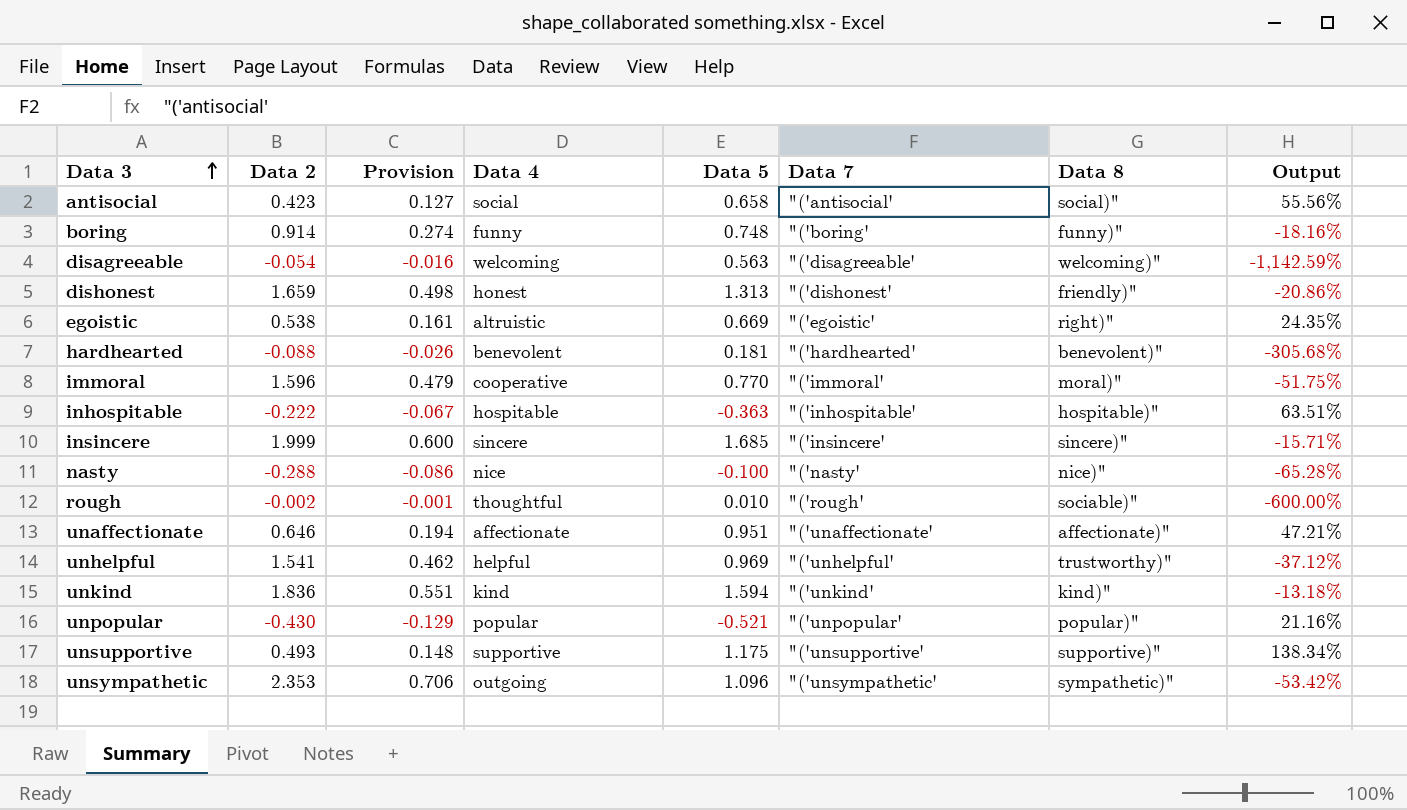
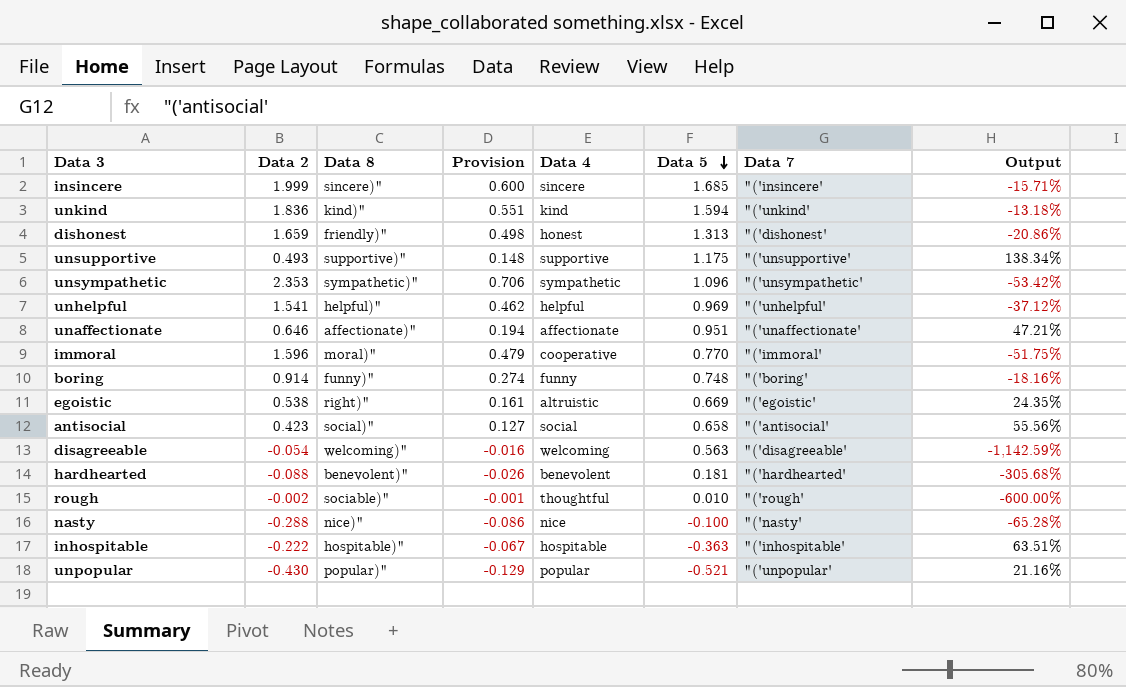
row order: Data 3 ascending -> Data 5 descending
column Data 8 | position: 7 -> 3
unsympathetic | Data 4: outgoing -> sympathetic
unhelpful | Data 8: trustworthy)" -> helpful)"

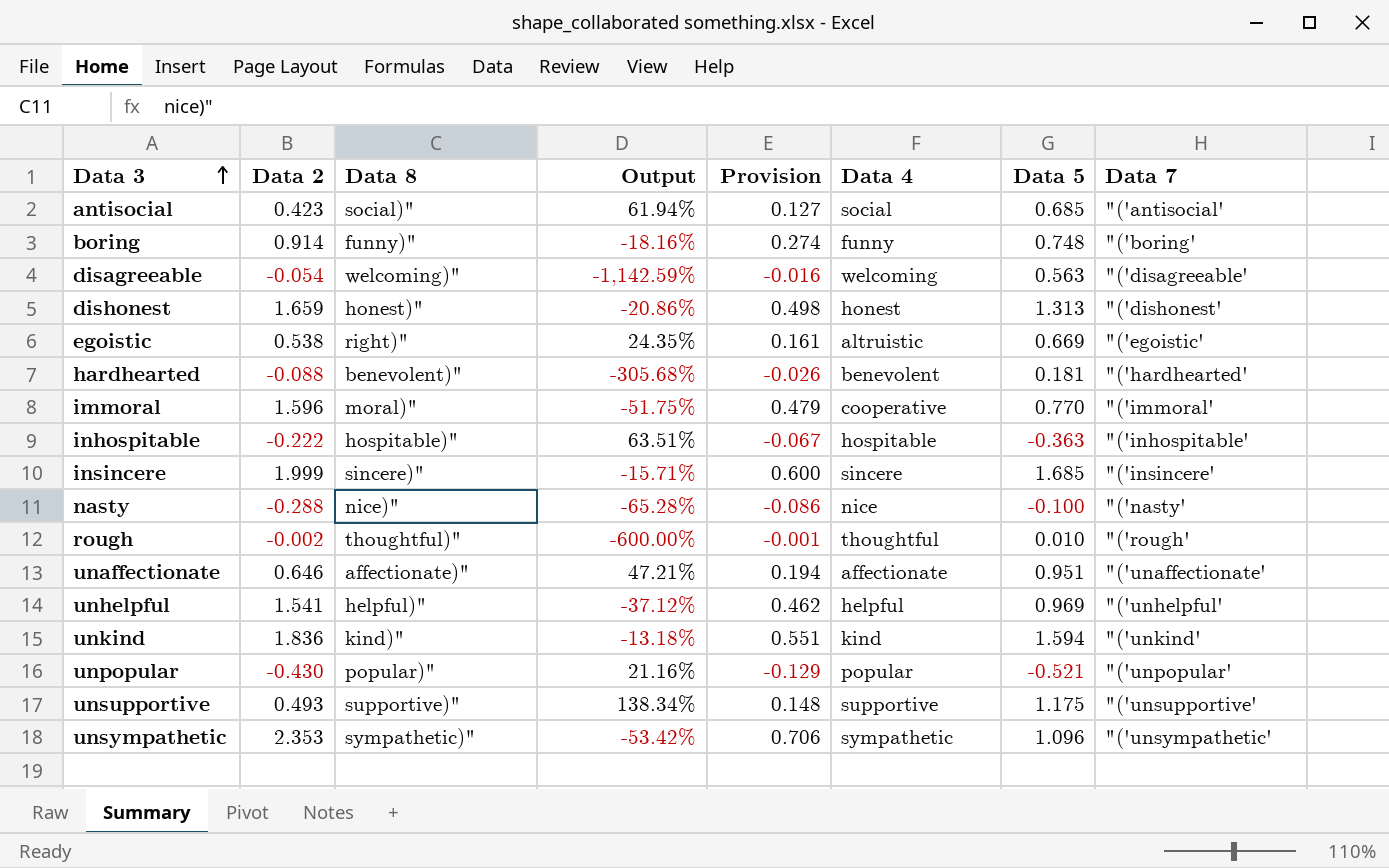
row order: Data 5 descending -> Data 3 ascending
column Output | position: 8 -> 4
antisocial | Output: 55.56% -> 61.94%
antisocial | Data 5: 0.658 -> 0.685
dishonest | Data 8: friendly)" -> honest)"
rough | Data 8: sociable)" -> thoughtful)"

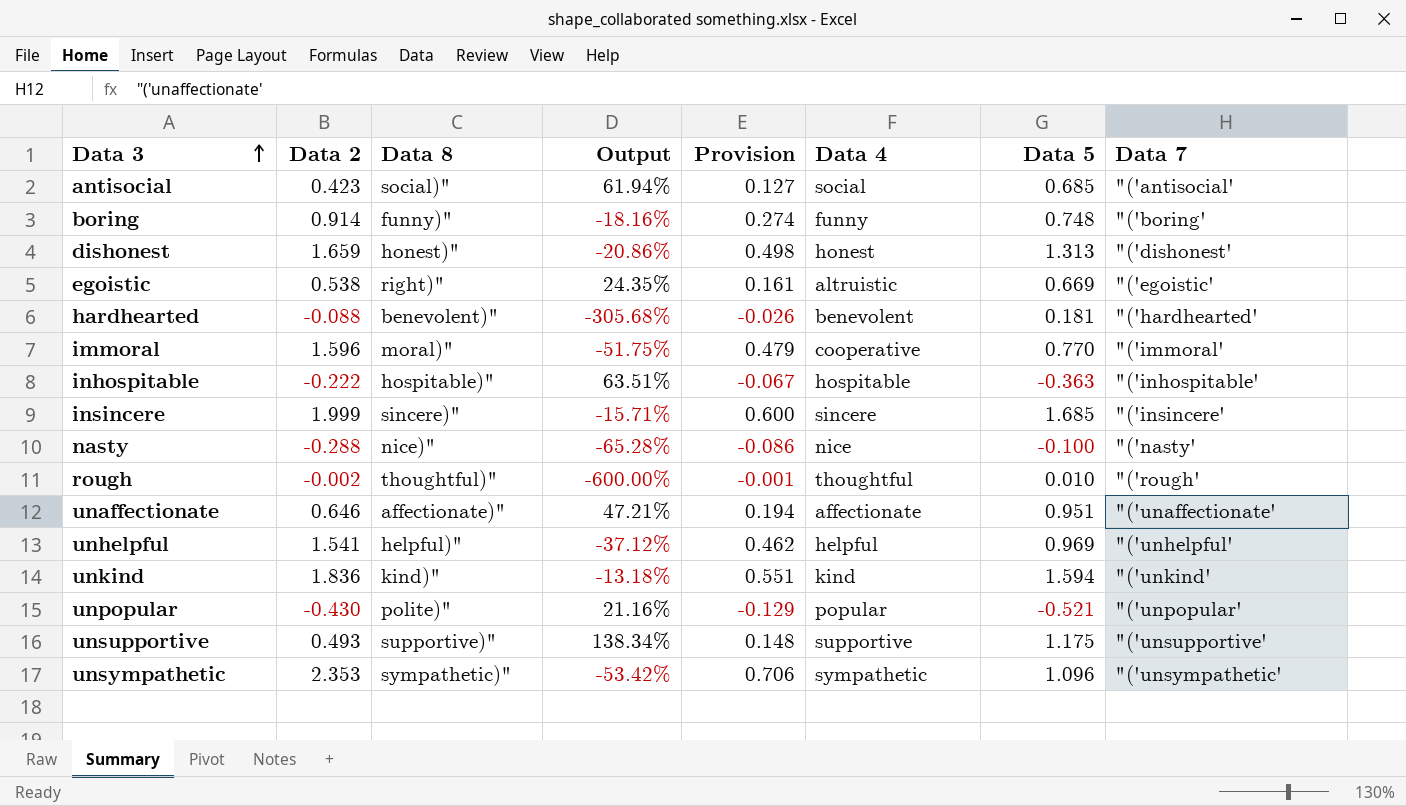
row disagreeable: -0.054 | welcoming)" | -1,142.59% | -0.016 | welcoming | 0.563 | "('disagreeable' -> none
unpopular | Data 8: popular)" -> polite)"

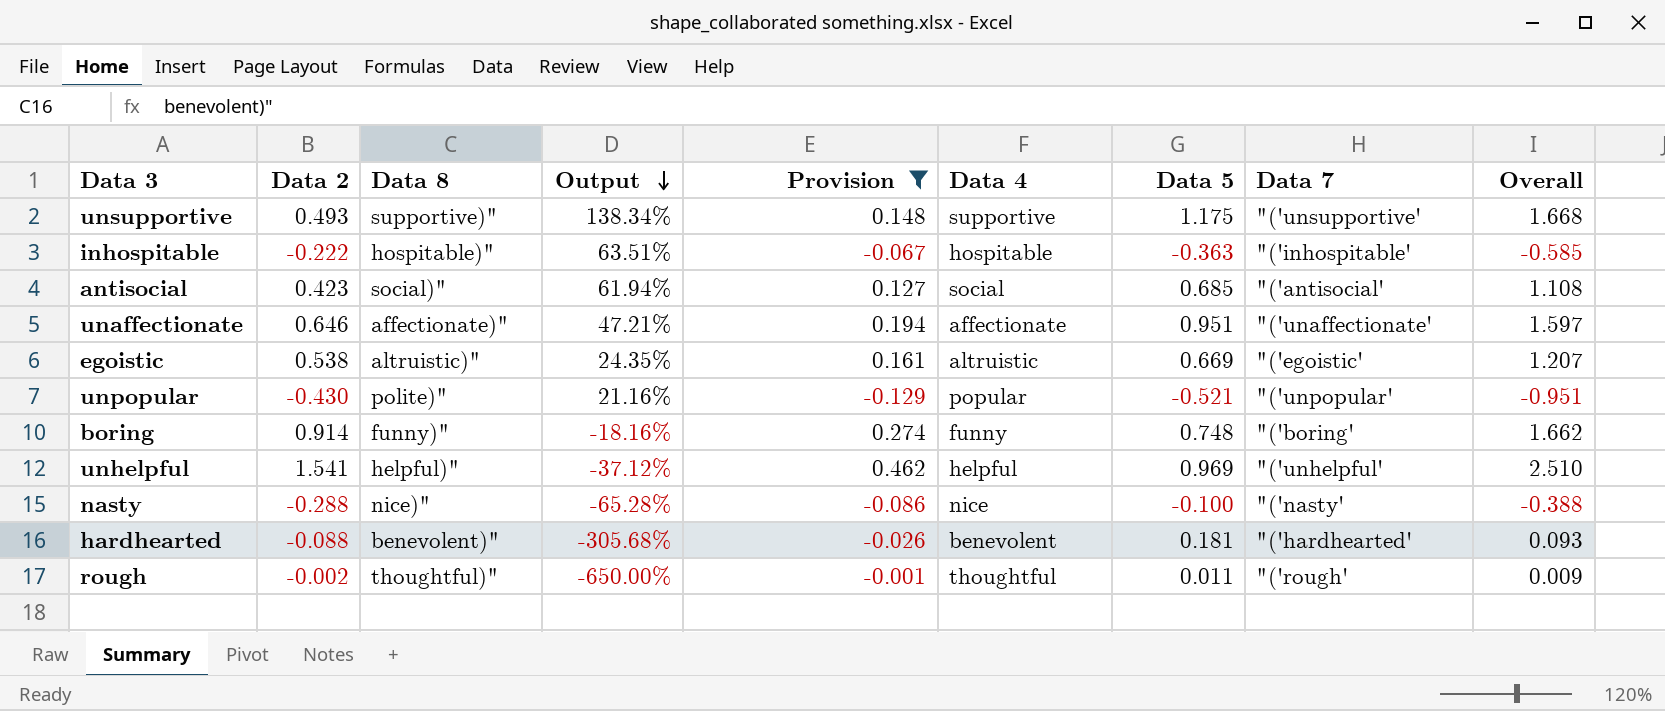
filter: none -> Provision <= 0.462
row order: Data 3 ascending -> Output descending
column Overall | formula: none -> [Data 2] + [Data 5]
egoistic | Data 8: right)" -> altruistic)"
rough | Output: -600.00% -> -650.00%
rough | Data 5: 0.010 -> 0.011

